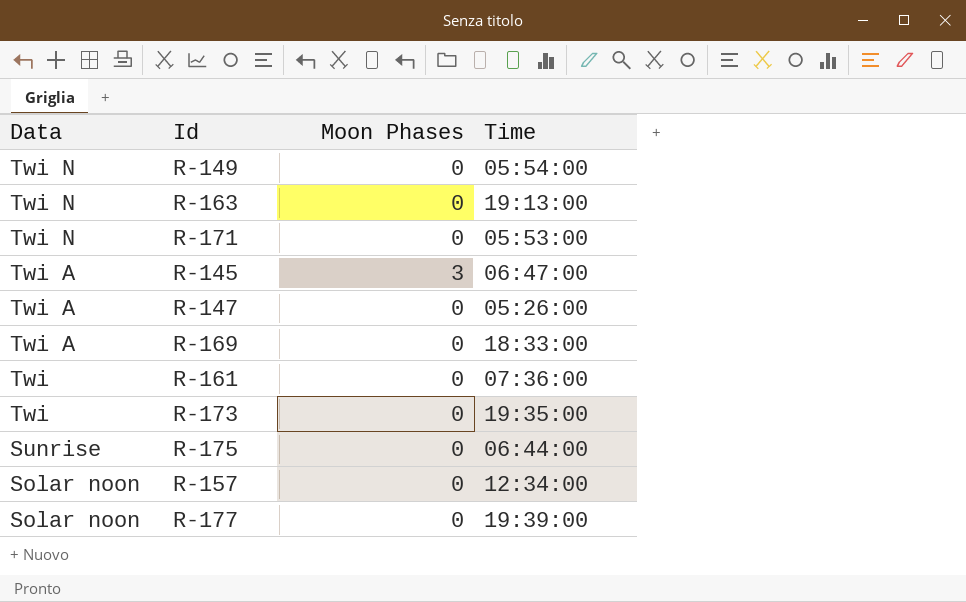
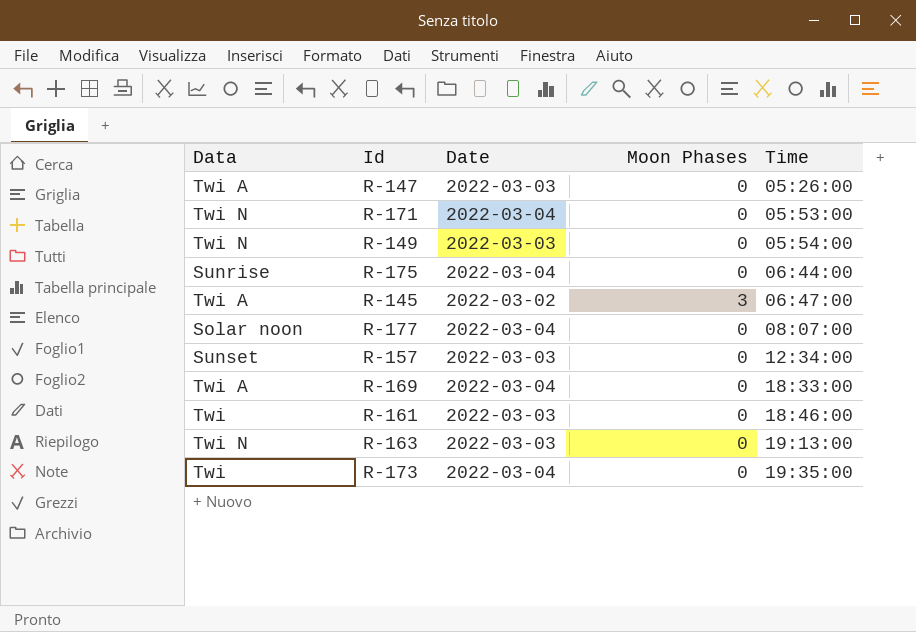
row order: Data descending -> Time ascending
column Date | position: none -> 3
R-177 | Time: 19:39:00 -> 08:07:00
R-157 | Data: Solar noon -> Sunset
R-161 | Time: 07:36:00 -> 18:46:00

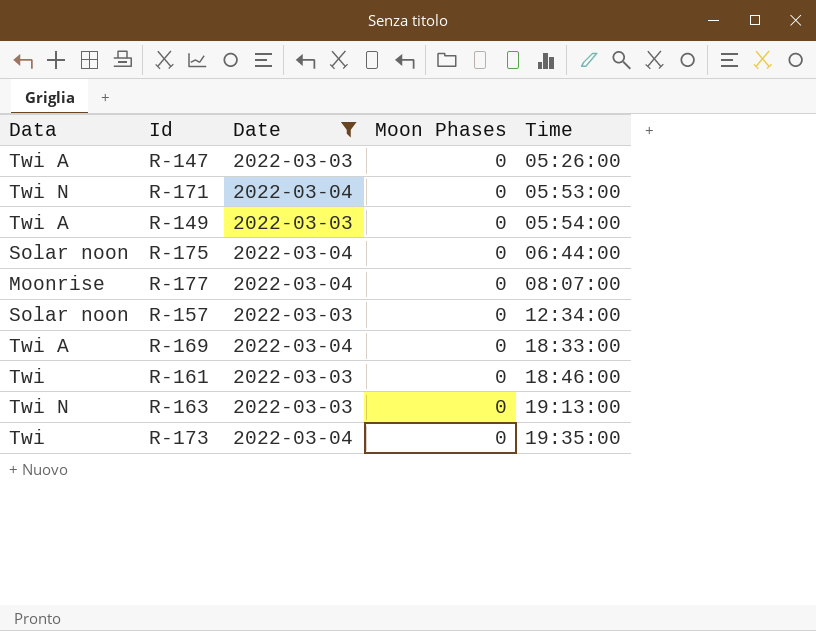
filter: none -> Date != 2022-03-02
R-149 | Data: Twi N -> Twi A
R-175 | Data: Sunrise -> Solar noon
R-177 | Data: Solar noon -> Moonrise
R-157 | Data: Sunset -> Solar noon

